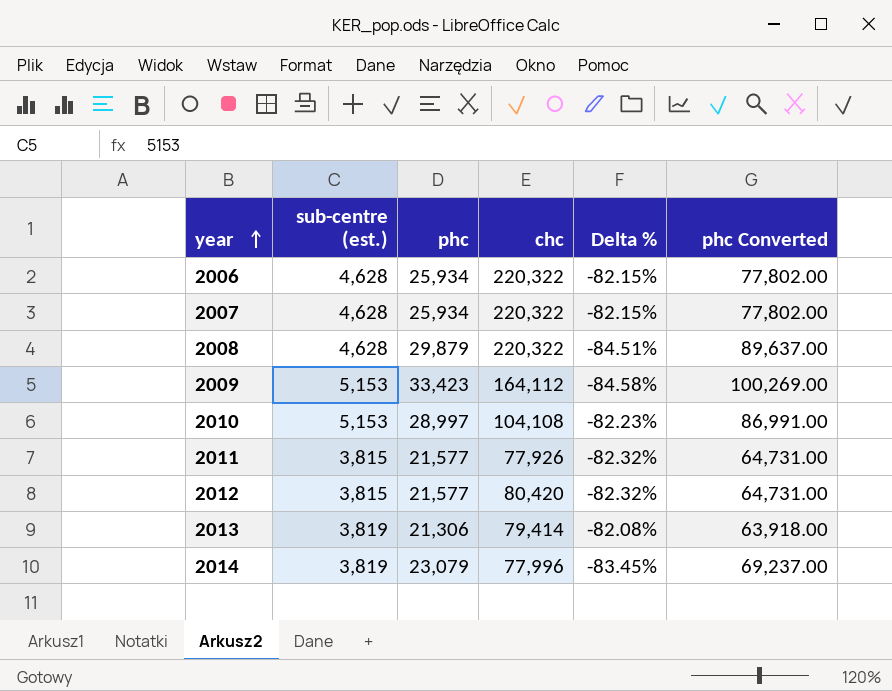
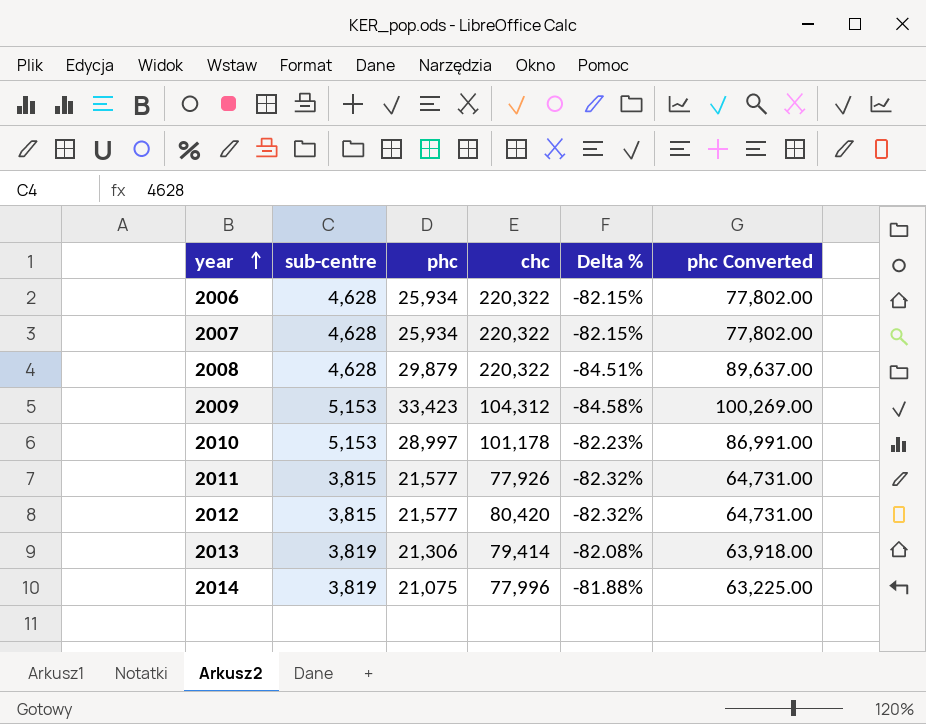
column name: sub-centre (est.) -> sub-centre
2009 | chc: 164,112 -> 104,312
2010 | chc: 104,108 -> 101,178
2014 | phc: 23,079 -> 21,075
2014 | Delta %: -83.45% -> -81.88%
2014 | phc Converted: 69,237.00 -> 63,225.00

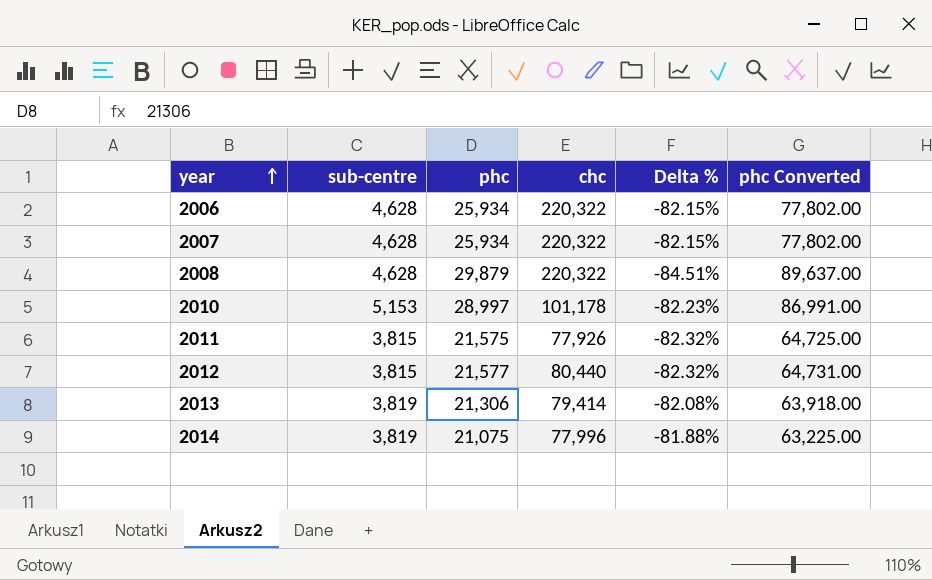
row 2009: 5,153 | 33,423 | 104,312 | -84.58% | 100,269.00 -> none
2011 | phc: 21,577 -> 21,575
2011 | phc Converted: 64,731.00 -> 64,725.00
2012 | chc: 80,420 -> 80,440

